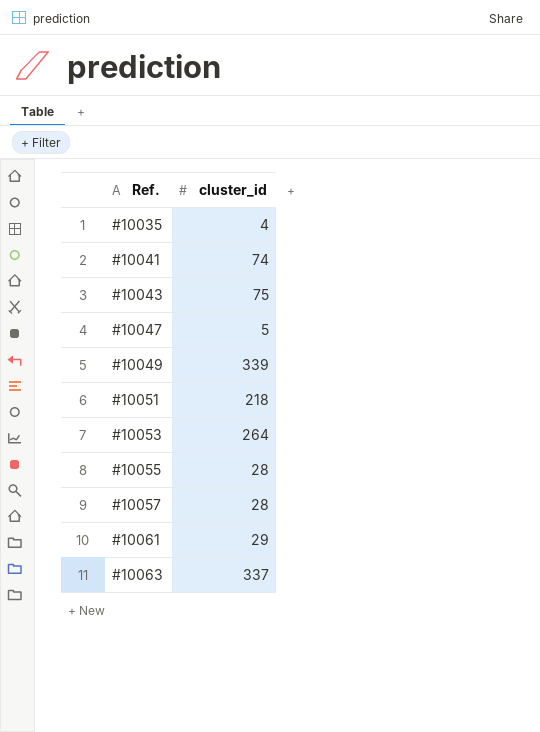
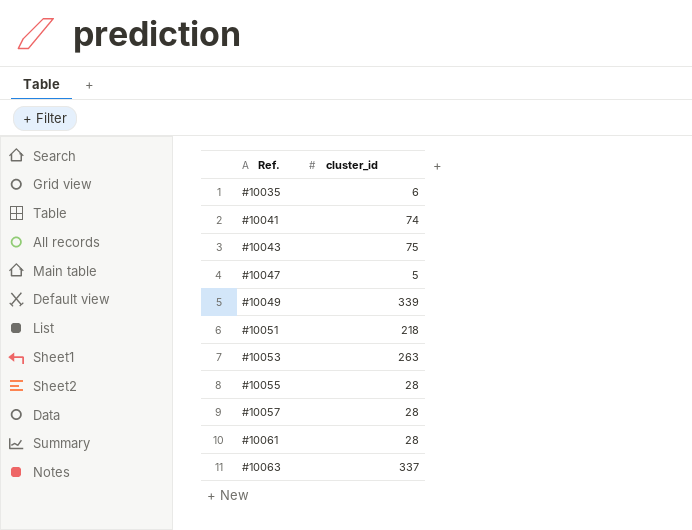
#10035 | cluster_id: 4 -> 6
#10053 | cluster_id: 264 -> 263
#10061 | cluster_id: 29 -> 28

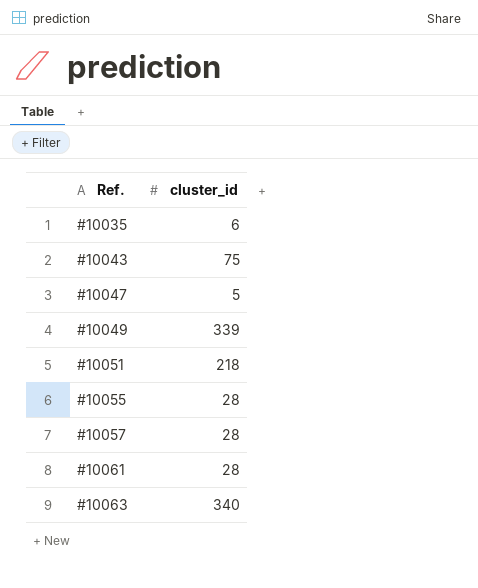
row #10041: 74 -> none
row #10053: 263 -> none
#10063 | cluster_id: 337 -> 340

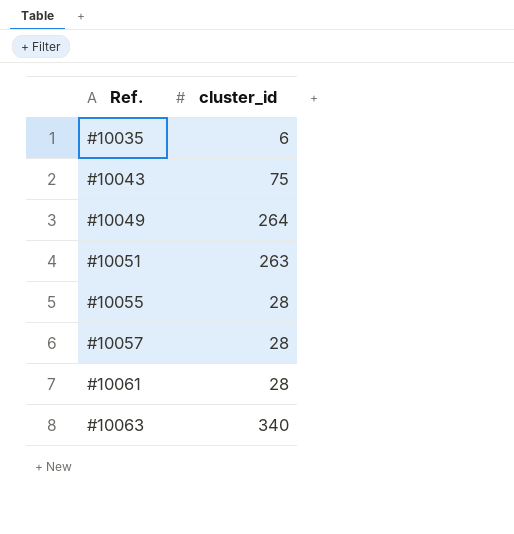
row #10047: 5 -> none
#10049 | cluster_id: 339 -> 264
#10051 | cluster_id: 218 -> 263

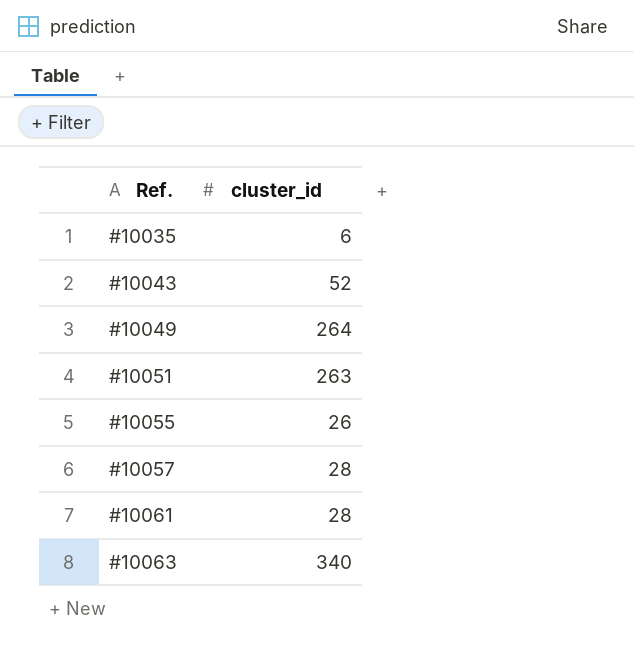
#10043 | cluster_id: 75 -> 52
#10055 | cluster_id: 28 -> 26

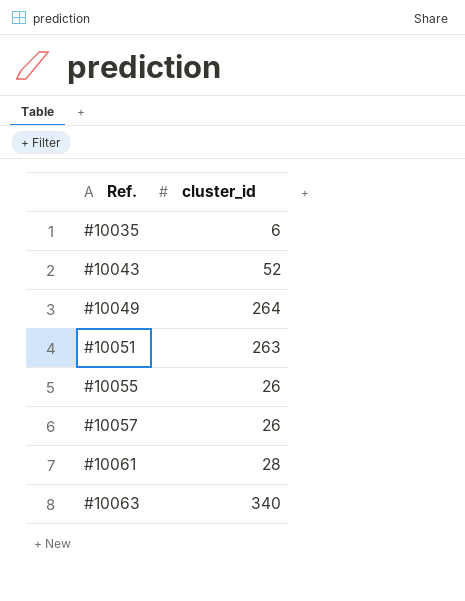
#10057 | cluster_id: 28 -> 26

